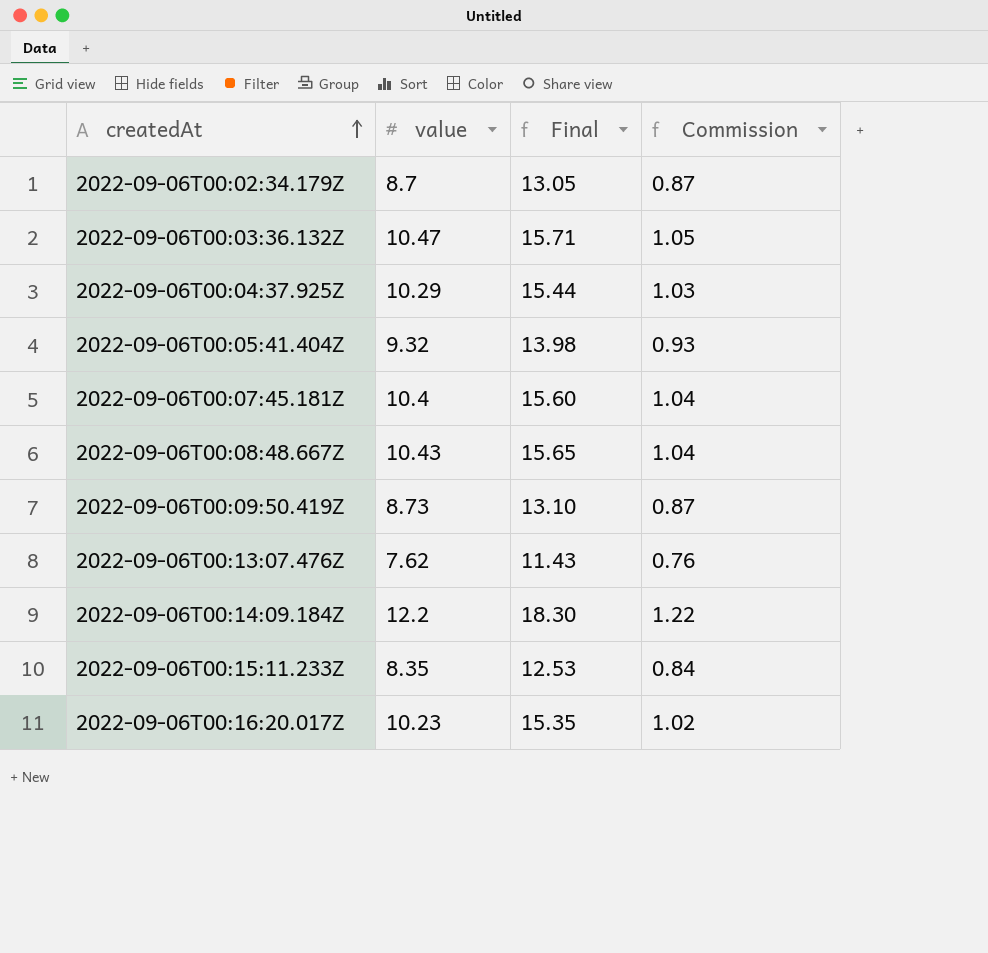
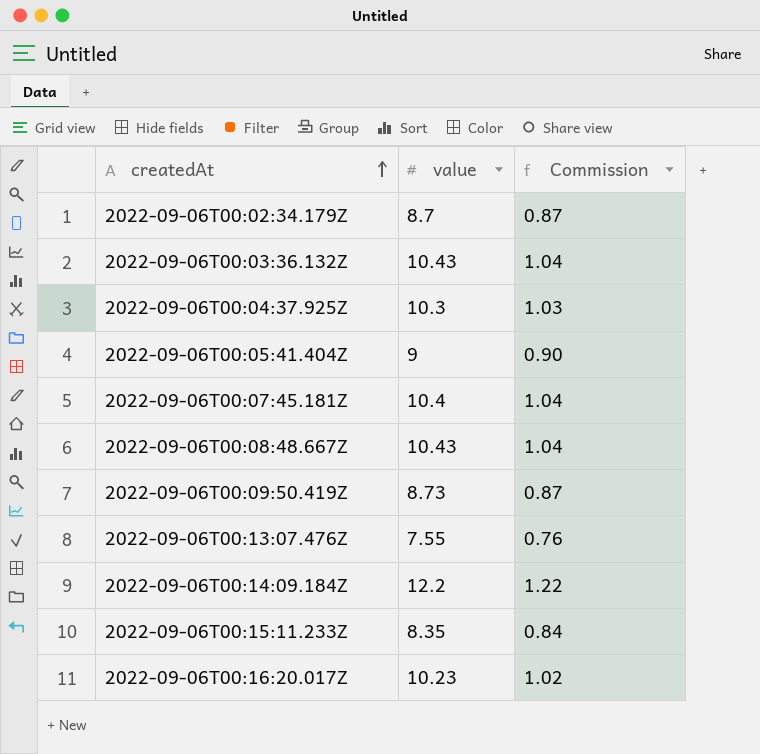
column Final | formula: [value] * 1.5 -> none
2022-09-06T00:03:36.132Z | value: 10.47 -> 10.43
2022-09-06T00:03:36.132Z | Commission: 1.05 -> 1.04
2022-09-06T00:04:37.925Z | value: 10.29 -> 10.3
2022-09-06T00:05:41.404Z | value: 9.32 -> 9
2022-09-06T00:05:41.404Z | Commission: 0.93 -> 0.90
2022-09-06T00:13:07.476Z | value: 7.62 -> 7.55

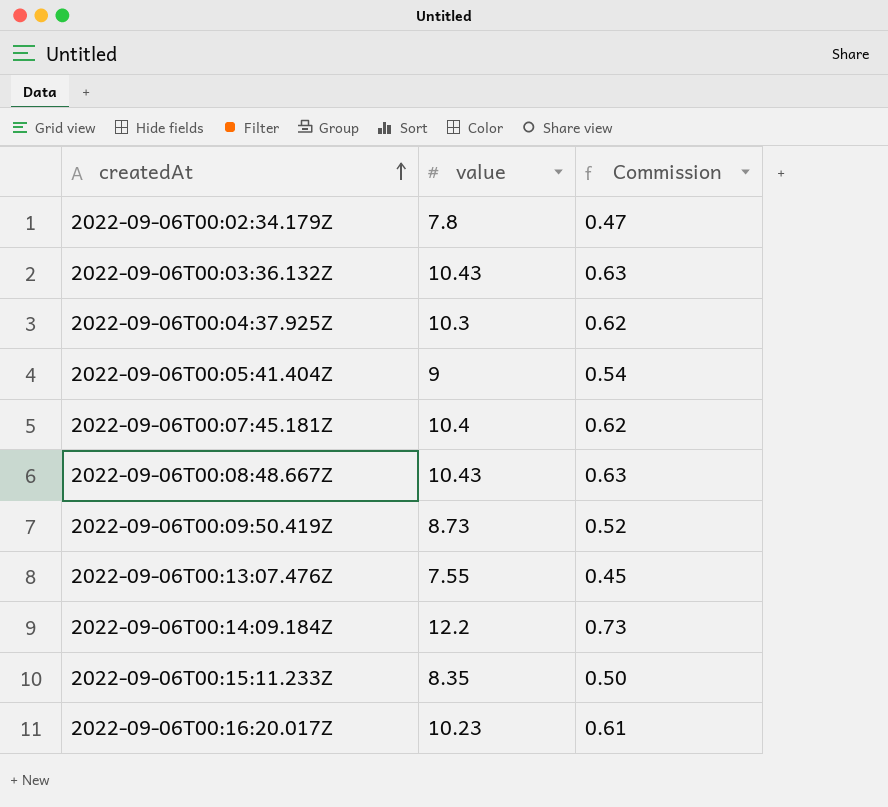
column Commission | formula: [value] * 0.1 -> [value] * 0.06
2022-09-06T00:02:34.179Z | value: 8.7 -> 7.8

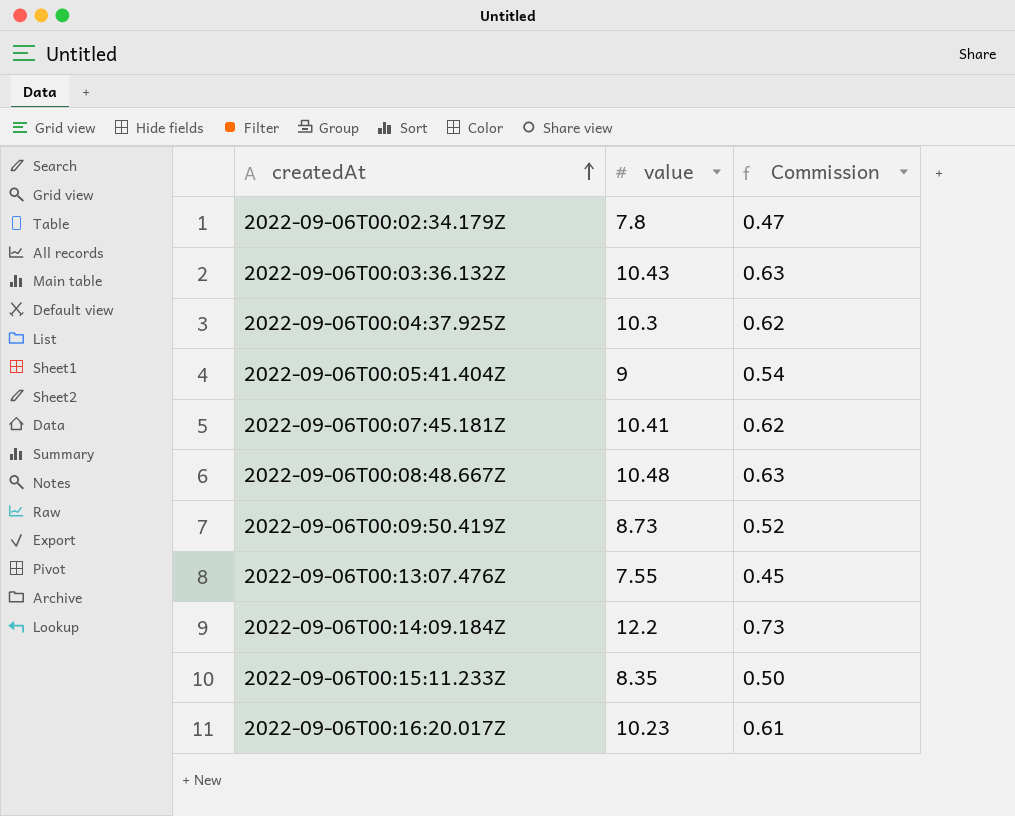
2022-09-06T00:07:45.181Z | value: 10.4 -> 10.41
2022-09-06T00:08:48.667Z | value: 10.43 -> 10.48

